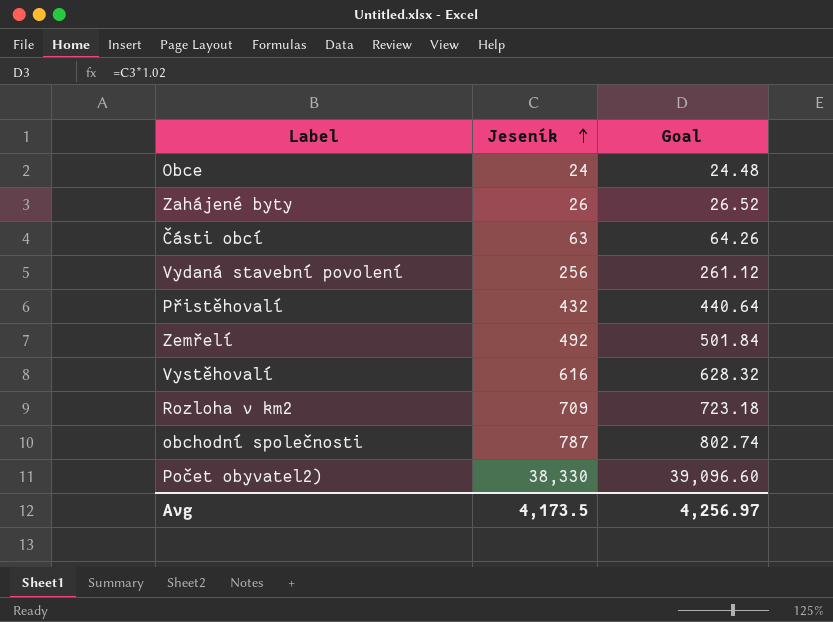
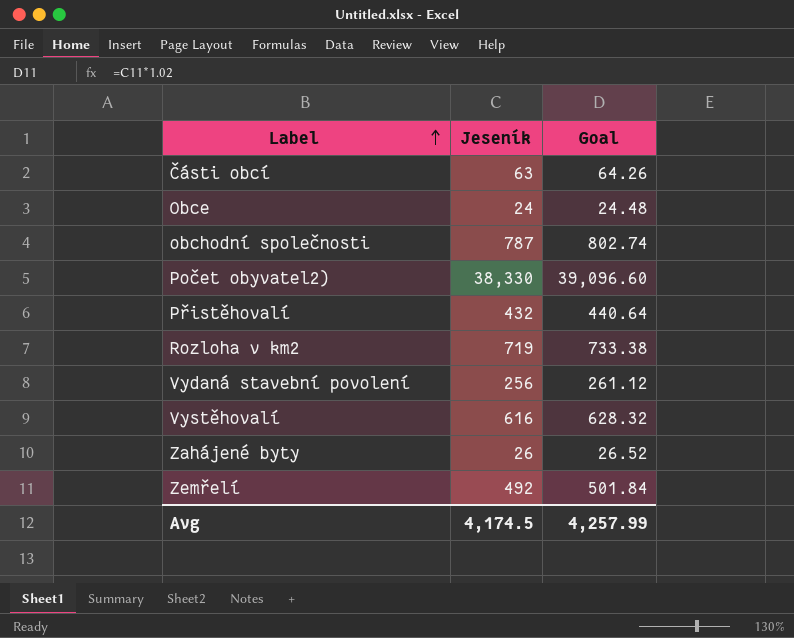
row order: Jeseník ascending -> Label ascending
Rozloha v km2 | Jeseník: 709 -> 719
Rozloha v km2 | Goal: 723.18 -> 733.38
Avg | Jeseník: 4,173.5 -> 4,174.5
Avg | Goal: 4,256.97 -> 4,257.99

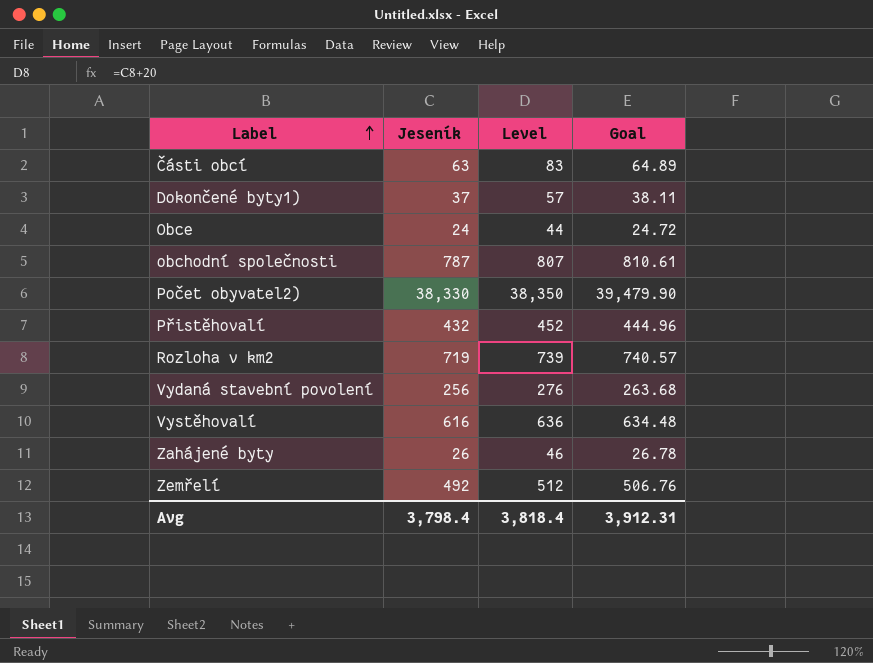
column Level | formula: none -> [Jeseník] + 20
column Goal | formula: [Jeseník] * 1.02 -> [Jeseník] * 1.03
row Dokončené byty1): none -> 37 | 57 | 38.11
Avg | Jeseník: 4,174.5 -> 3,798.4
Avg | Goal: 4,257.99 -> 3,912.31

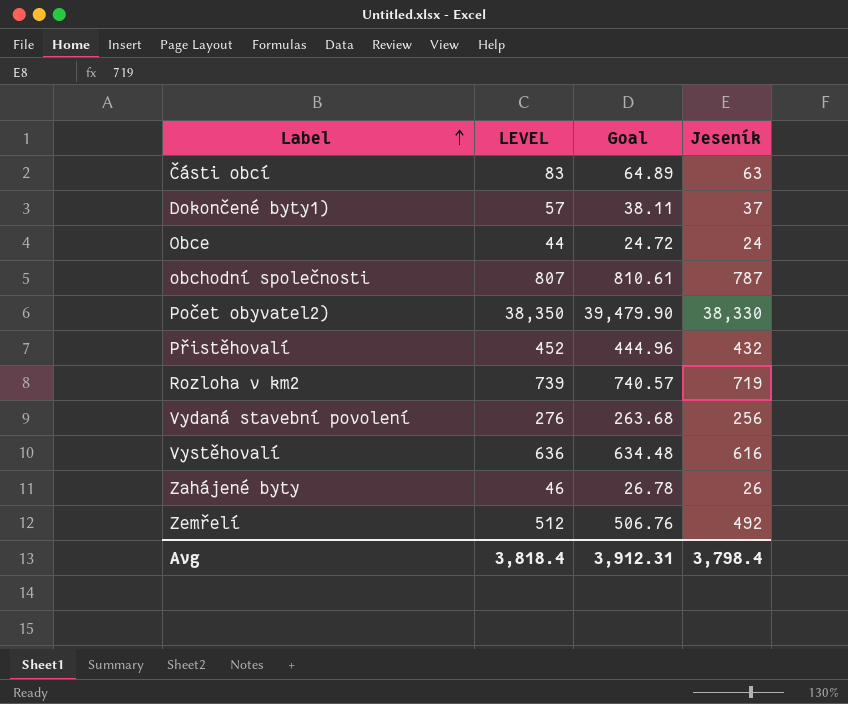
column name: Level -> LEVEL
column Jeseník | position: 2 -> 4

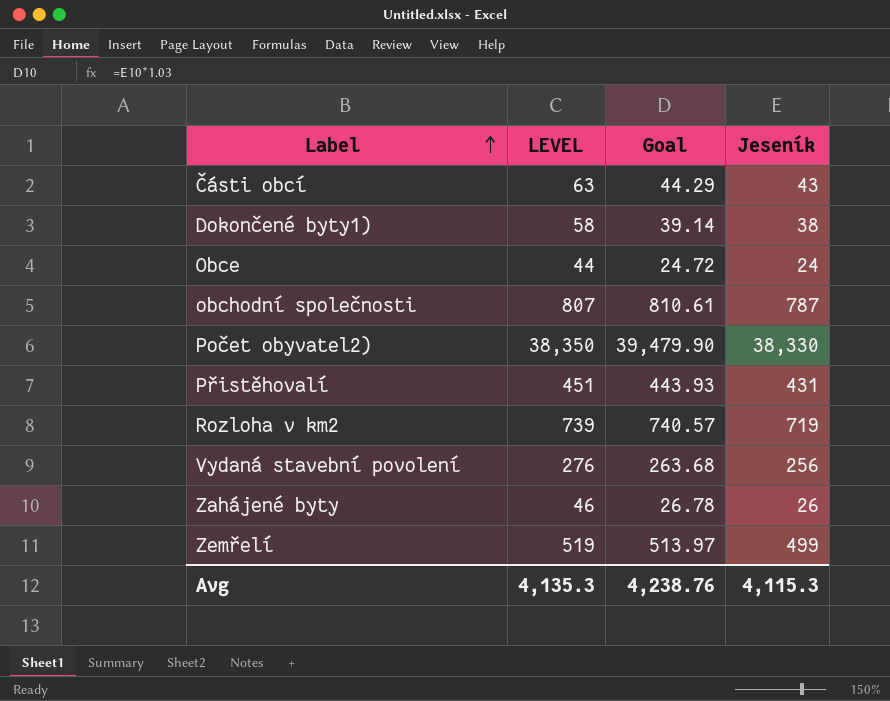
row Vystěhovalí: 636 | 634.48 | 616 -> none
Části obcí | LEVEL: 83 -> 63
Části obcí | Goal: 64.89 -> 44.29
Části obcí | Jeseník: 63 -> 43
Dokončené byty1) | LEVEL: 57 -> 58
Dokončené byty1) | Goal: 38.11 -> 39.14
Dokončené byty1) | Jeseník: 37 -> 38
Přistěhovalí | LEVEL: 452 -> 451
Přistěhovalí | Goal: 444.96 -> 443.93
Přistěhovalí | Jeseník: 432 -> 431
Zemřelí | LEVEL: 512 -> 519
Zemřelí | Goal: 506.76 -> 513.97
Zemřelí | Jeseník: 492 -> 499
Avg | LEVEL: 3,818.4 -> 4,135.3
Avg | Goal: 3,912.31 -> 4,238.76
Avg | Jeseník: 3,798.4 -> 4,115.3

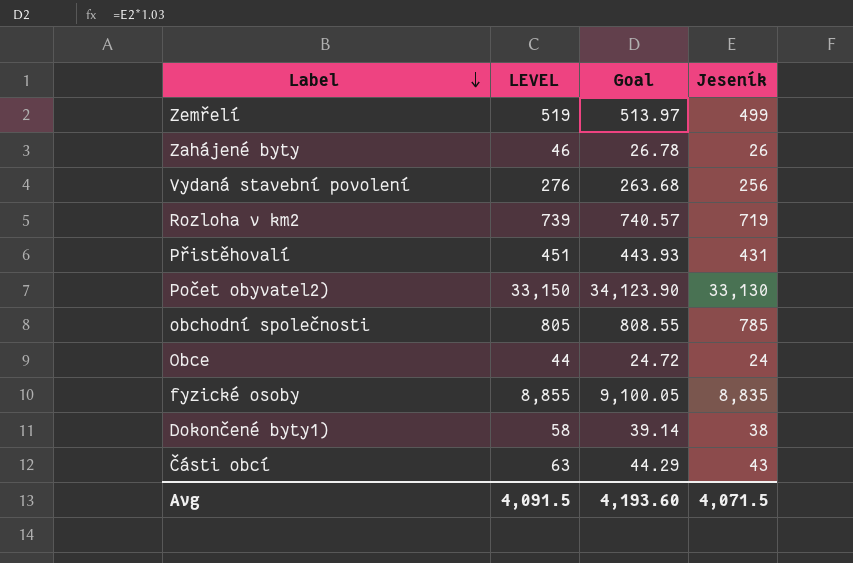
row order: Label ascending -> Label descending
Počet obyvatel2) | LEVEL: 38,350 -> 33,150
Počet obyvatel2) | Goal: 39,479.90 -> 34,123.90
Počet obyvatel2) | Jeseník: 38,330 -> 33,130
obchodní společnosti | LEVEL: 807 -> 805
obchodní společnosti | Goal: 810.61 -> 808.55
obchodní společnosti | Jeseník: 787 -> 785
row fyzické osoby: none -> 8,855 | 9,100.05 | 8,835
Avg | LEVEL: 4,135.3 -> 4,091.5
Avg | Goal: 4,238.76 -> 4,193.60
Avg | Jeseník: 4,115.3 -> 4,071.5

